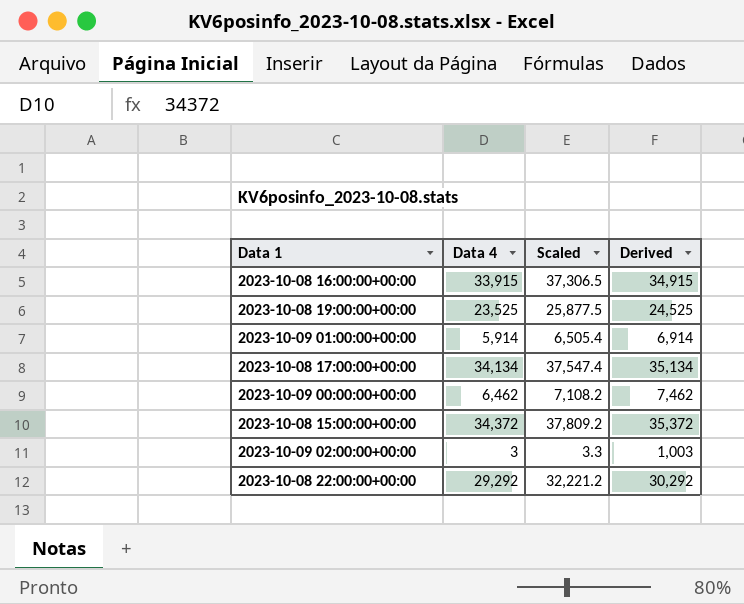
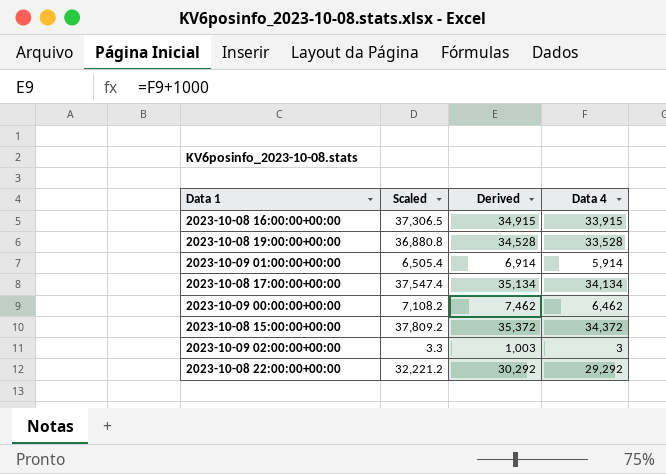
column Data 4 | position: 2 -> 4
2023-10-08 19:00:00+00:00 | Scaled: 25,877.5 -> 36,880.8
2023-10-08 19:00:00+00:00 | Derived: 24,525 -> 34,528
2023-10-08 19:00:00+00:00 | Data 4: 23,525 -> 33,528

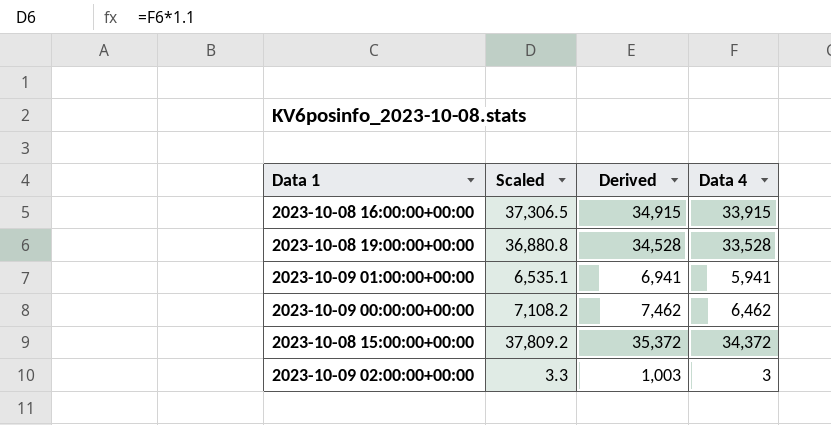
row 2023-10-08 17:00:00+00:00: 37,547.4 | 35,134 | 34,134 -> none
row 2023-10-08 22:00:00+00:00: 32,221.2 | 30,292 | 29,292 -> none
2023-10-09 01:00:00+00:00 | Scaled: 6,505.4 -> 6,535.1
2023-10-09 01:00:00+00:00 | Derived: 6,914 -> 6,941
2023-10-09 01:00:00+00:00 | Data 4: 5,914 -> 5,941

